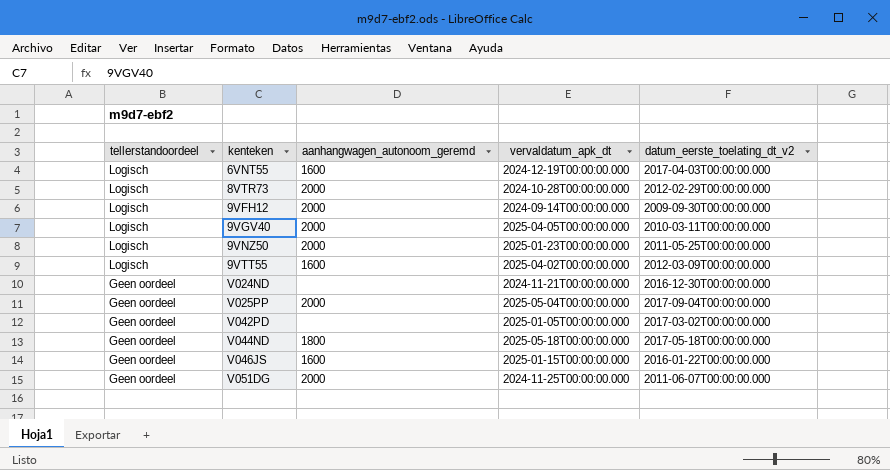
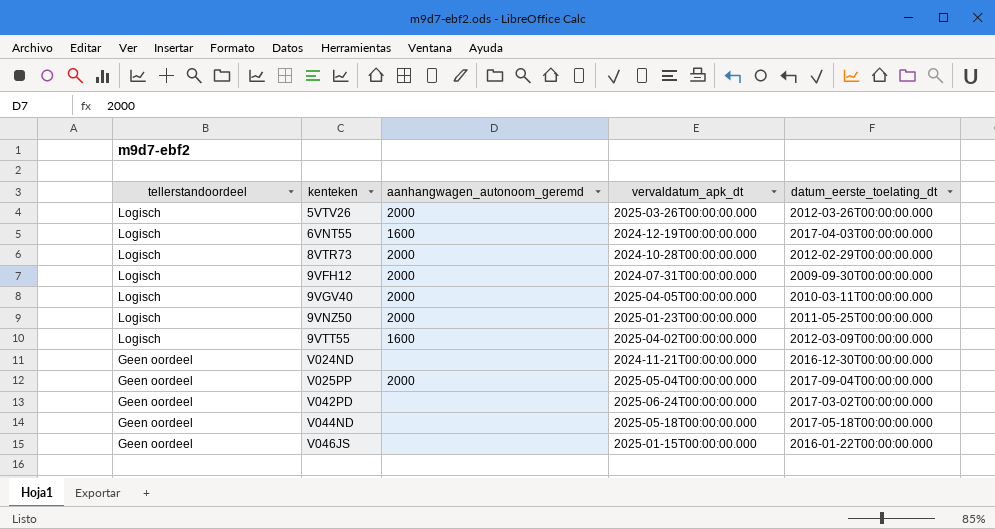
column name: datum_eerste_toelating_dt_v2 -> datum_eerste_toelating_dt
row V051DG: Geen oordeel | 2000 | 2024-11-25T00:00:00.000 | 2011-06-07T00:00:00.000 -> none
row 5VTV26: none -> Logisch | 2000 | 2025-03-26T00:00:00.000 | 2012-03-26T00:00:00.000
9VFH12 | vervaldatum_apk_dt: 2024-09-14T00:00:00.000 -> 2024-07-31T00:00:00.000
V042PD | vervaldatum_apk_dt: 2025-01-05T00:00:00.000 -> 2025-06-24T00:00:00.000
V044ND | aanhangwagen_autonoom_geremd: 1800 -> none
V046JS | aanhangwagen_autonoom_geremd: 1600 -> none

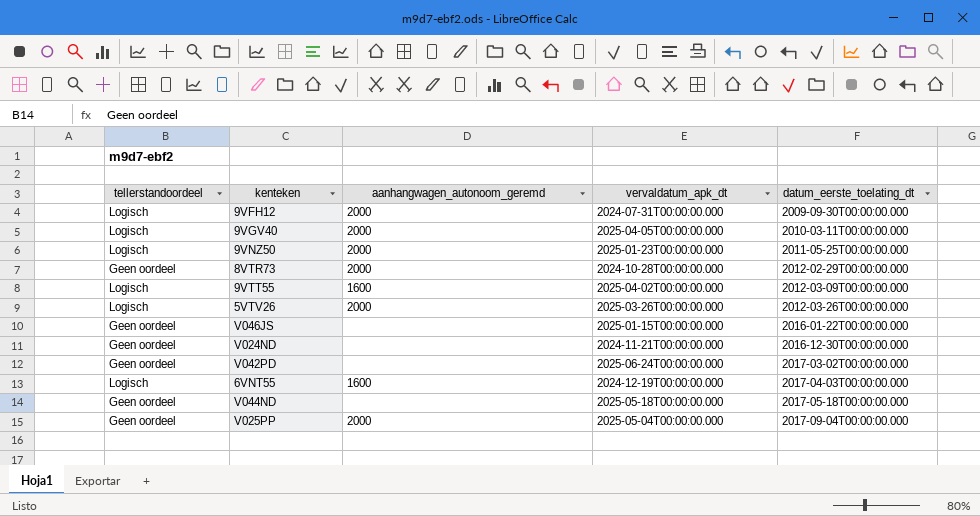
row order: tellerstandoordeel descending -> datum_eerste_toelating_dt ascending
8VTR73 | tellerstandoordeel: Logisch -> Geen oordeel

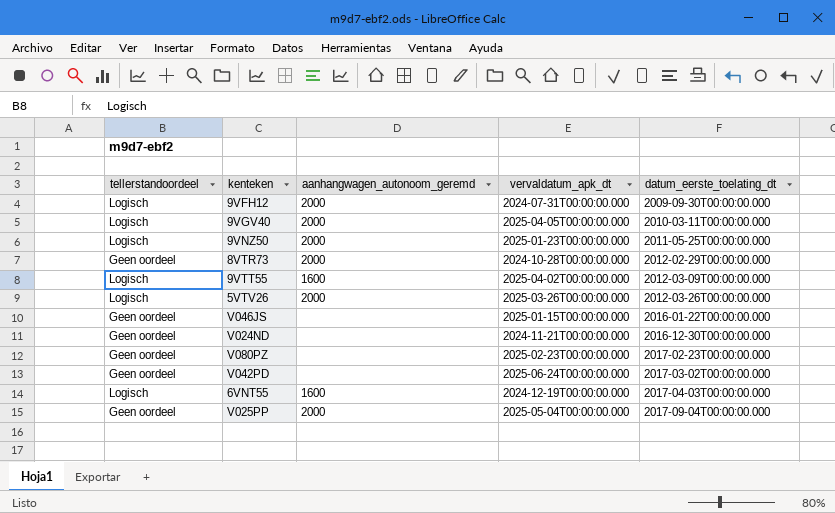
row V044ND: Geen oordeel | none | 2025-05-18T00:00:00.000 | 2017-05-18T00:00:00.000 -> none
row V080PZ: none -> Geen oordeel | none | 2025-02-23T00:00:00.000 | 2017-02-23T00:00:00.000

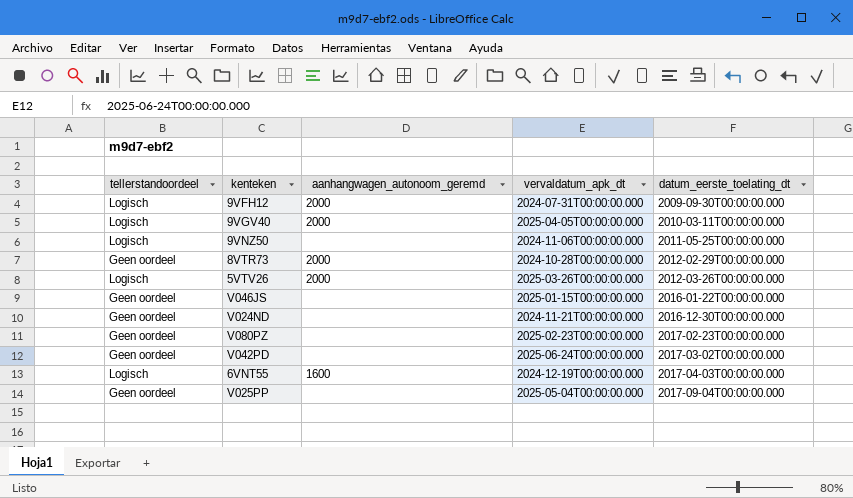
row 9VTT55: Logisch | 1600 | 2025-04-02T00:00:00.000 | 2012-03-09T00:00:00.000 -> none
9VNZ50 | aanhangwagen_autonoom_geremd: 2000 -> none
9VNZ50 | vervaldatum_apk_dt: 2025-01-23T00:00:00.000 -> 2024-11-06T00:00:00.000
V025PP | aanhangwagen_autonoom_geremd: 2000 -> none

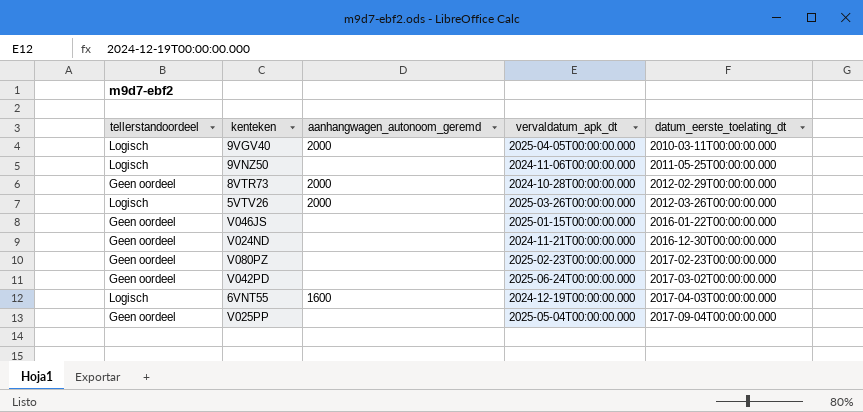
row 9VFH12: Logisch | 2000 | 2024-07-31T00:00:00.000 | 2009-09-30T00:00:00.000 -> none

